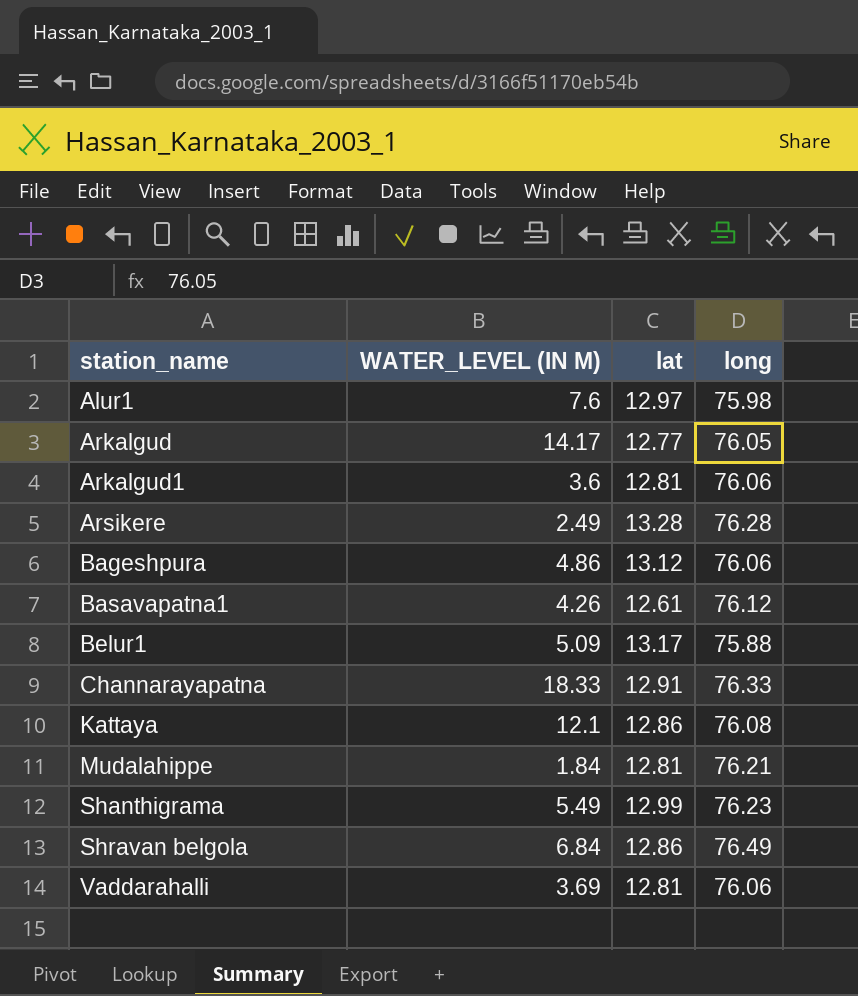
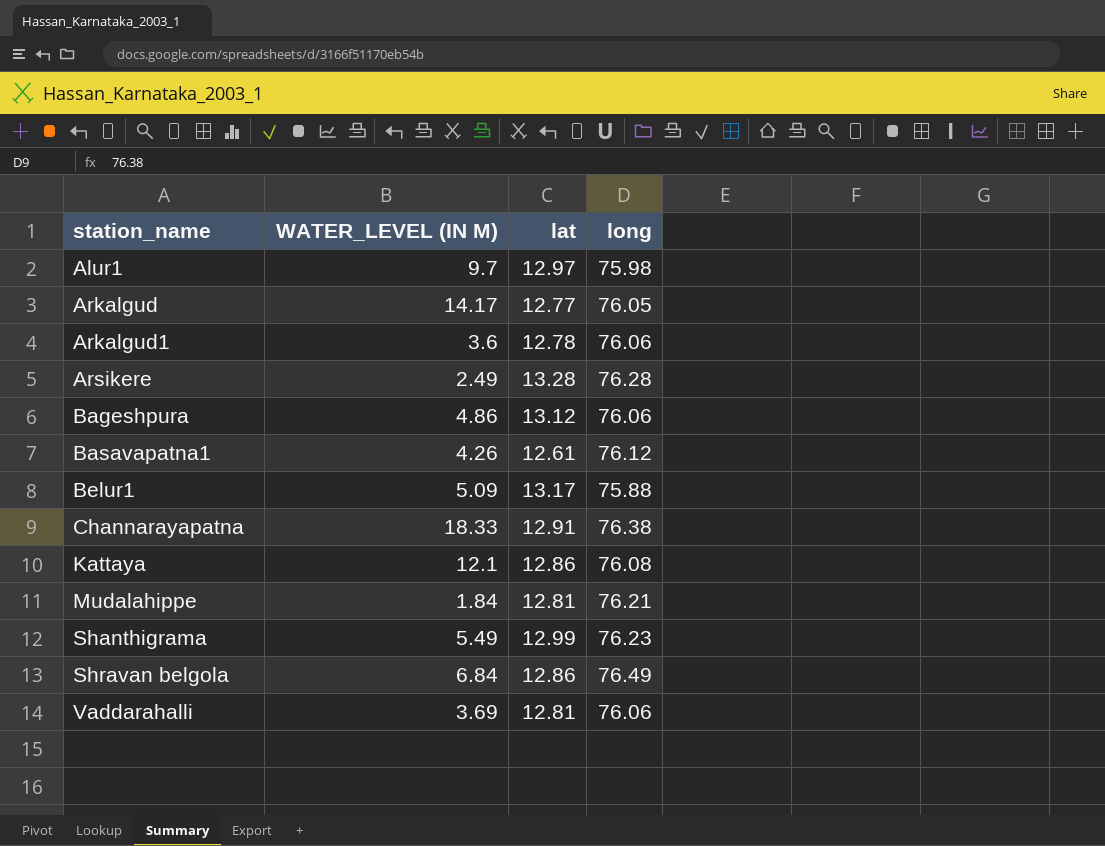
Alur1 | WATER_LEVEL (IN M): 7.6 -> 9.7
Arkalgud1 | lat: 12.81 -> 12.78
Channarayapatna | long: 76.33 -> 76.38

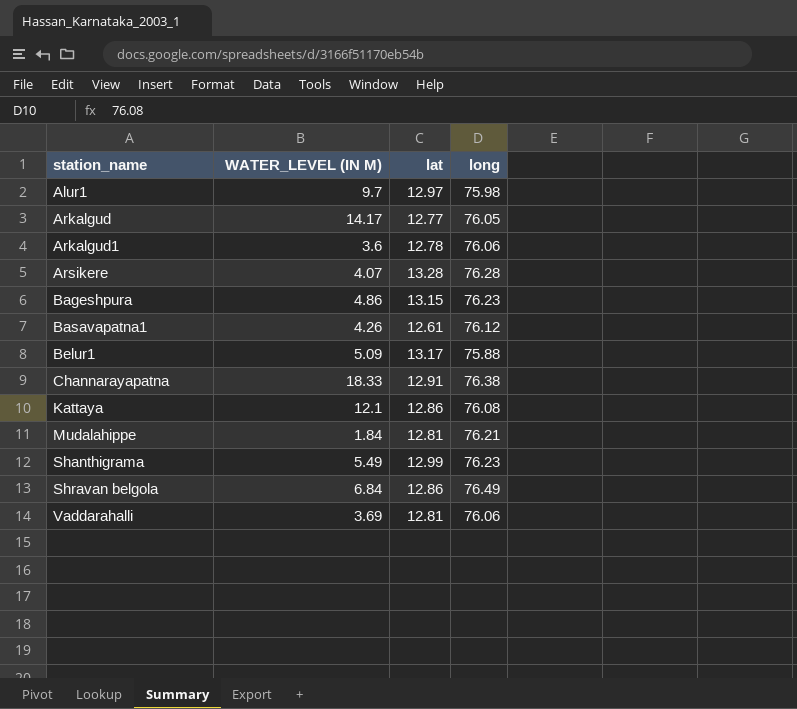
Arsikere | WATER_LEVEL (IN M): 2.49 -> 4.07
Bageshpura | lat: 13.12 -> 13.15
Bageshpura | long: 76.06 -> 76.23

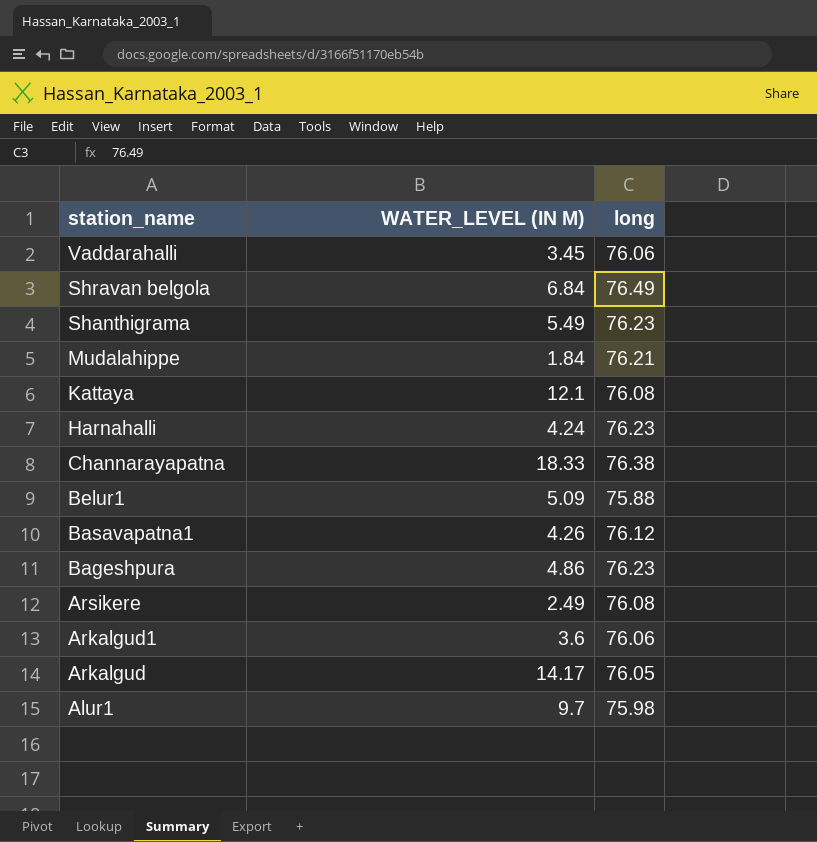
row order: station_name ascending -> station_name descending
column lat | position: 3 -> none
Vaddarahalli | WATER_LEVEL (IN M): 3.69 -> 3.45
row Harnahalli: none -> 4.24 | 76.23
Arsikere | WATER_LEVEL (IN M): 4.07 -> 2.49
Arsikere | long: 76.28 -> 76.08

